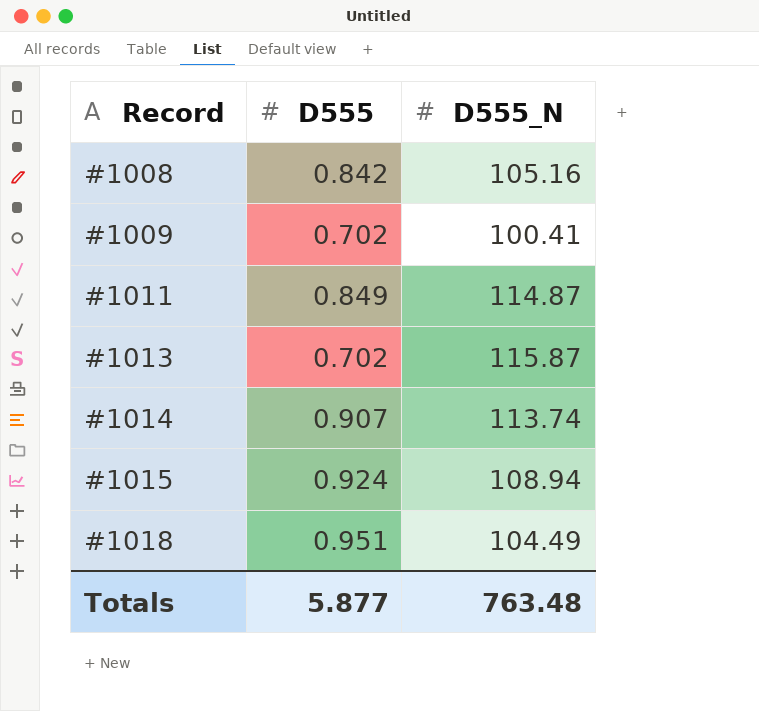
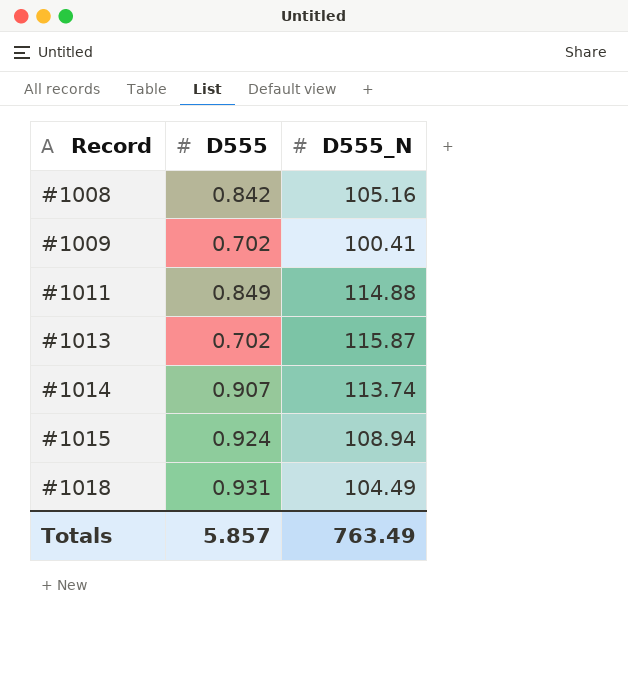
#1011 | D555_N: 114.87 -> 114.88
#1018 | D555: 0.951 -> 0.931
Totals | D555: 5.877 -> 5.857
Totals | D555_N: 763.48 -> 763.49

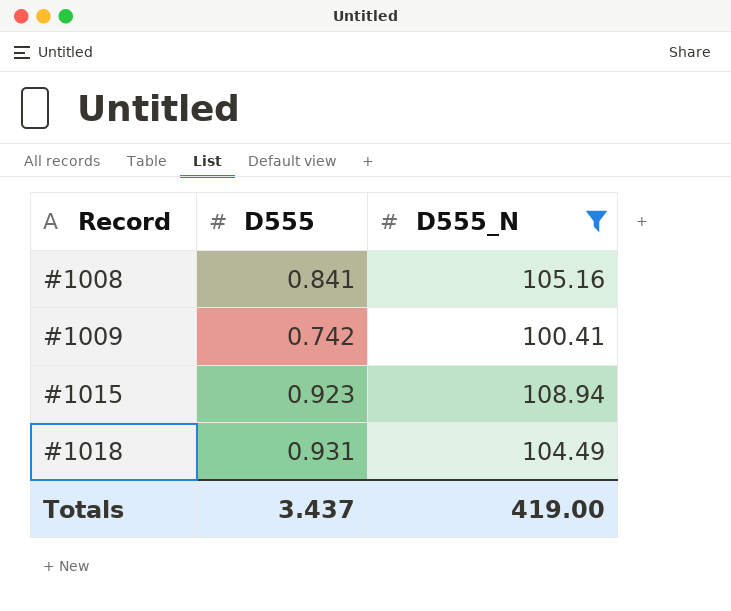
filter: none -> D555_N <= 108.94
#1008 | D555: 0.842 -> 0.841
#1009 | D555: 0.702 -> 0.742
#1015 | D555: 0.924 -> 0.923
Totals | D555: 5.857 -> 3.437
Totals | D555_N: 763.49 -> 419.00

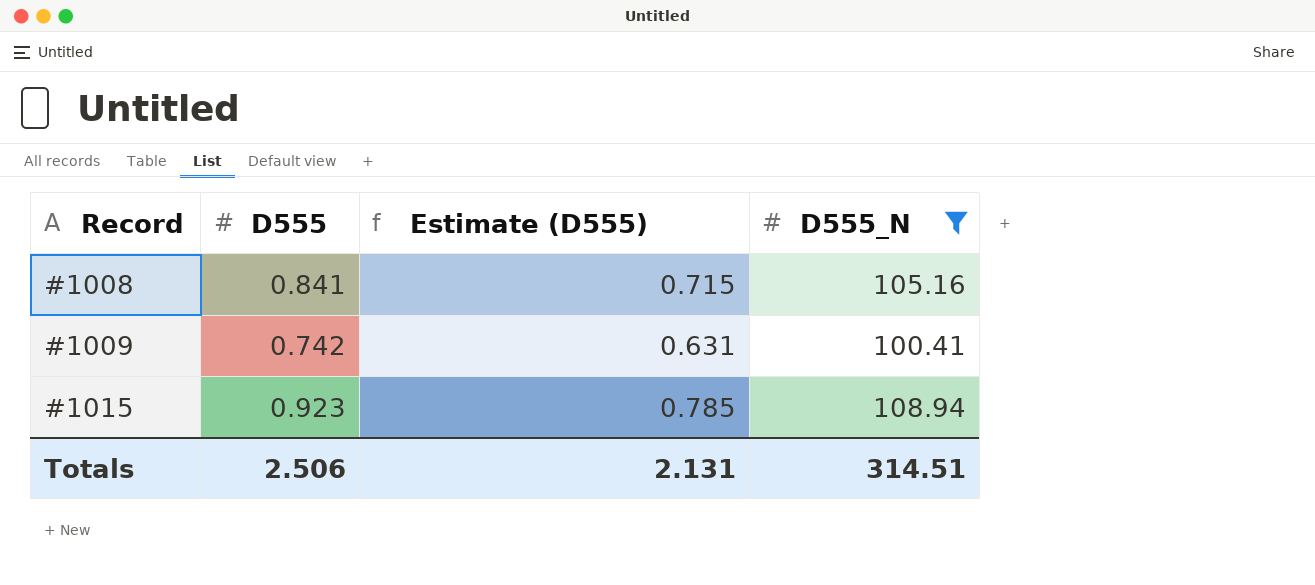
column Estimate (D555) | formula: none -> [D555] * 0.85
row #1018: 0.931 | 104.49 -> none
Totals | D555: 3.437 -> 2.506
Totals | D555_N: 419.00 -> 314.51

